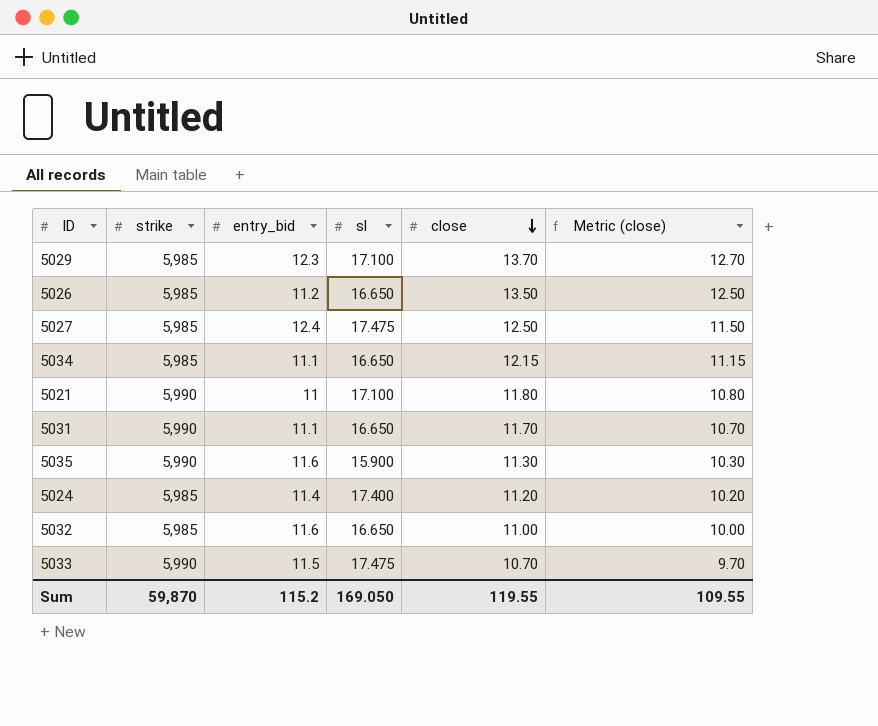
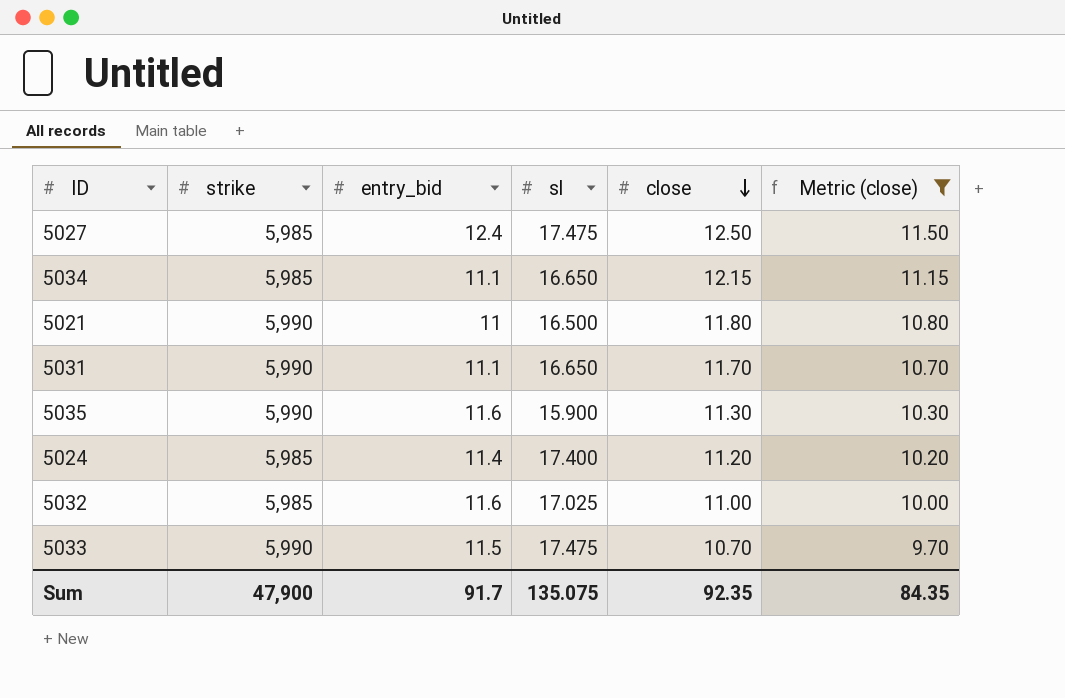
filter: none -> Metric (close) <= 11.50
5021 | sl: 17.100 -> 16.500
5032 | sl: 16.650 -> 17.025
Sum | strike: 59,870 -> 47,900
Sum | entry_bid: 115.2 -> 91.7
Sum | sl: 169.050 -> 135.075
Sum | close: 119.55 -> 92.35
Sum | Metric (close): 109.55 -> 84.35

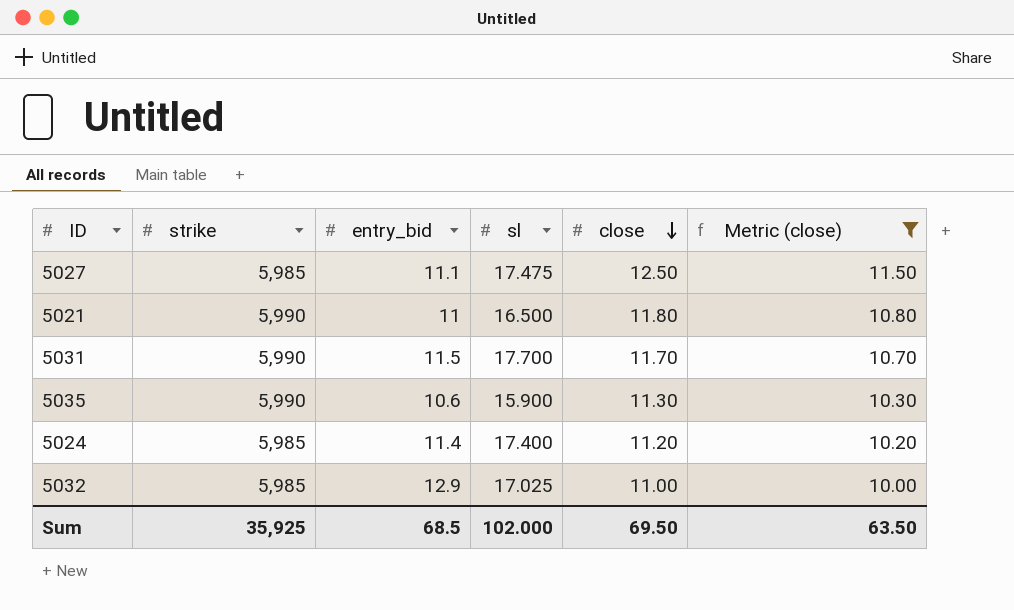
row 5034: 5,985 | 11.1 | 16.650 | 12.15 | 11.15 -> none
row 5033: 5,990 | 11.5 | 17.475 | 10.70 | 9.70 -> none
5027 | entry_bid: 12.4 -> 11.1
5031 | entry_bid: 11.1 -> 11.5
5031 | sl: 16.650 -> 17.700
5035 | entry_bid: 11.6 -> 10.6
5032 | entry_bid: 11.6 -> 12.9
Sum | strike: 47,900 -> 35,925
Sum | entry_bid: 91.7 -> 68.5
Sum | sl: 135.075 -> 102.000
Sum | close: 92.35 -> 69.50
Sum | Metric (close): 84.35 -> 63.50

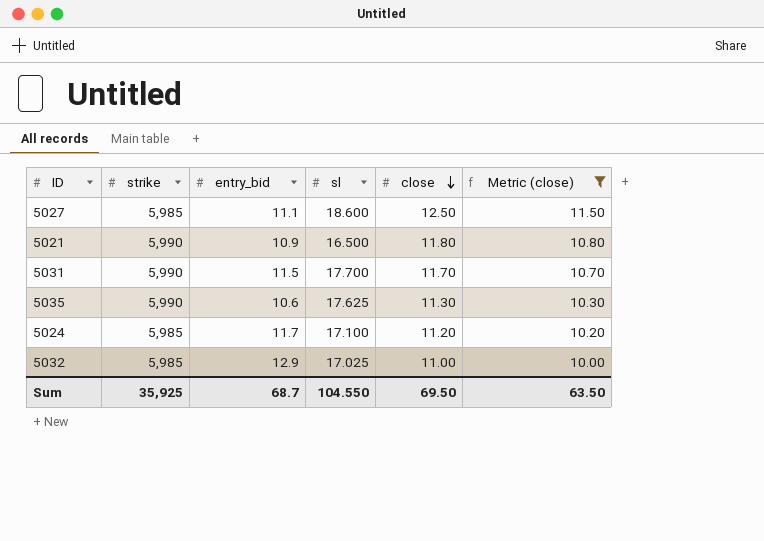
5027 | sl: 17.475 -> 18.600
5021 | entry_bid: 11 -> 10.9
5035 | sl: 15.900 -> 17.625
5024 | entry_bid: 11.4 -> 11.7
5024 | sl: 17.400 -> 17.100
Sum | entry_bid: 68.5 -> 68.7
Sum | sl: 102.000 -> 104.550

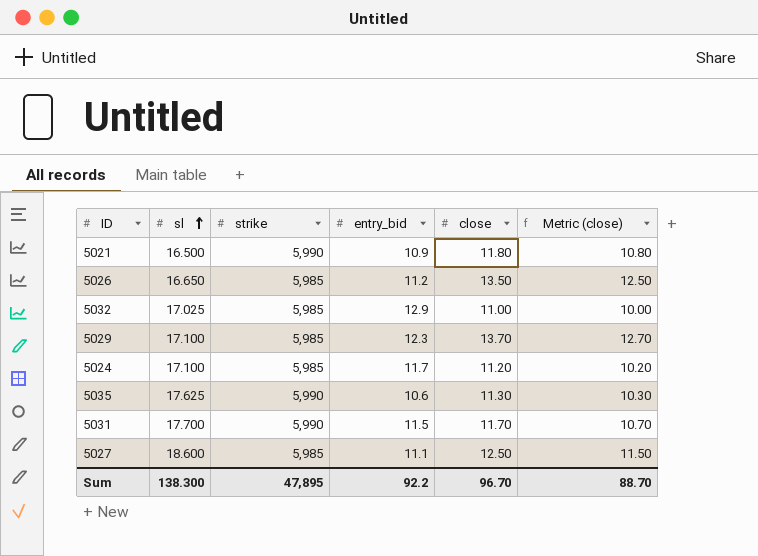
filter: Metric (close) <= 11.50 -> none
row order: close descending -> sl ascending
column sl | position: 4 -> 2
Sum | sl: 104.550 -> 138.300
Sum | strike: 35,925 -> 47,895
Sum | entry_bid: 68.7 -> 92.2
Sum | close: 69.50 -> 96.70
Sum | Metric (close): 63.50 -> 88.70

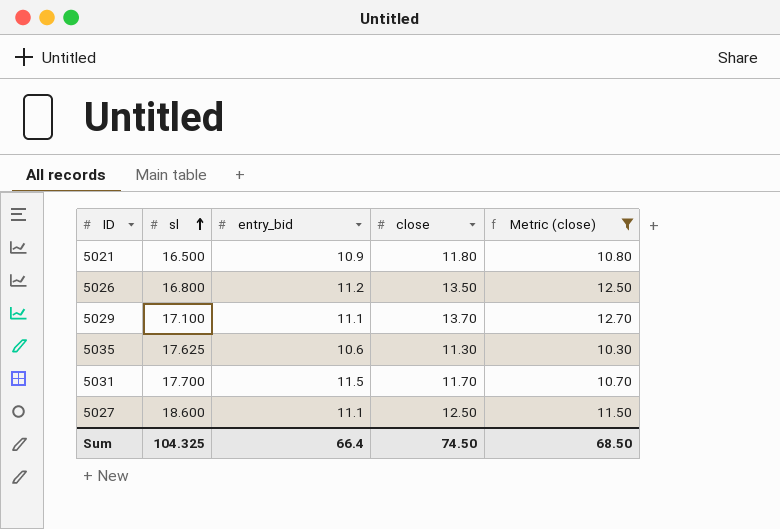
filter: none -> Metric (close) >= 10.30
column strike | position: 3 -> none
5026 | sl: 16.650 -> 16.800
5029 | entry_bid: 12.3 -> 11.1
Sum | sl: 138.300 -> 104.325
Sum | entry_bid: 92.2 -> 66.4
Sum | close: 96.70 -> 74.50
Sum | Metric (close): 88.70 -> 68.50

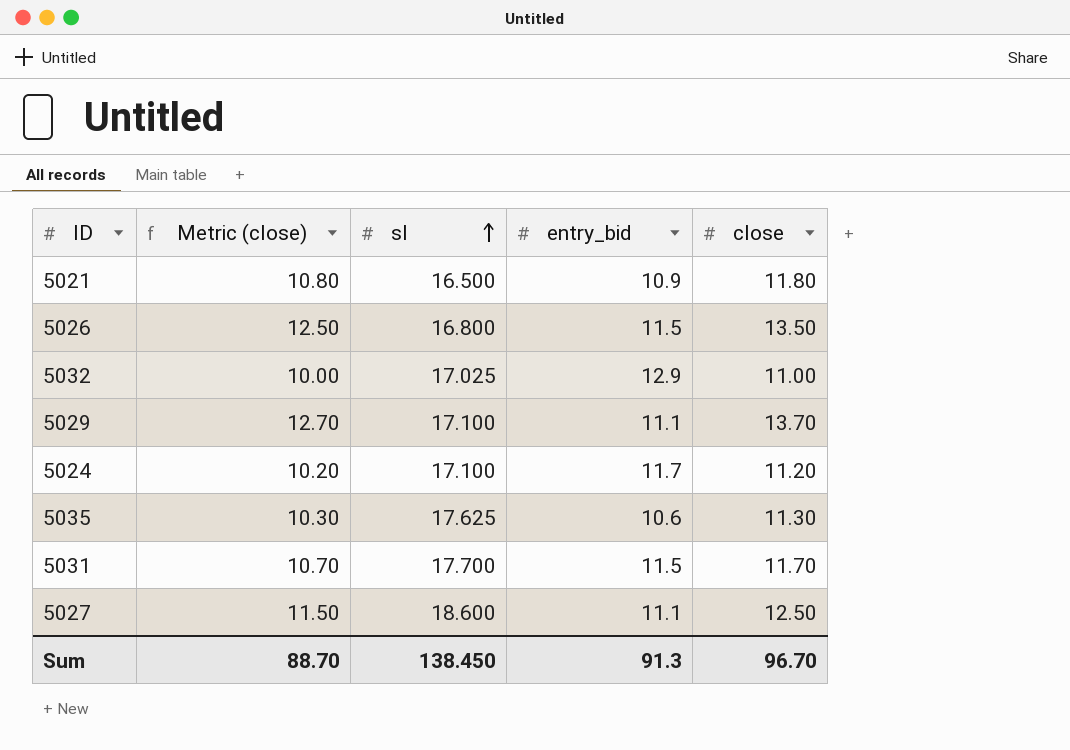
filter: Metric (close) >= 10.30 -> none
column Metric (close) | position: 5 -> 2
5026 | entry_bid: 11.2 -> 11.5
Sum | Metric (close): 68.50 -> 88.70
Sum | sl: 104.325 -> 138.450
Sum | entry_bid: 66.4 -> 91.3
Sum | close: 74.50 -> 96.70

